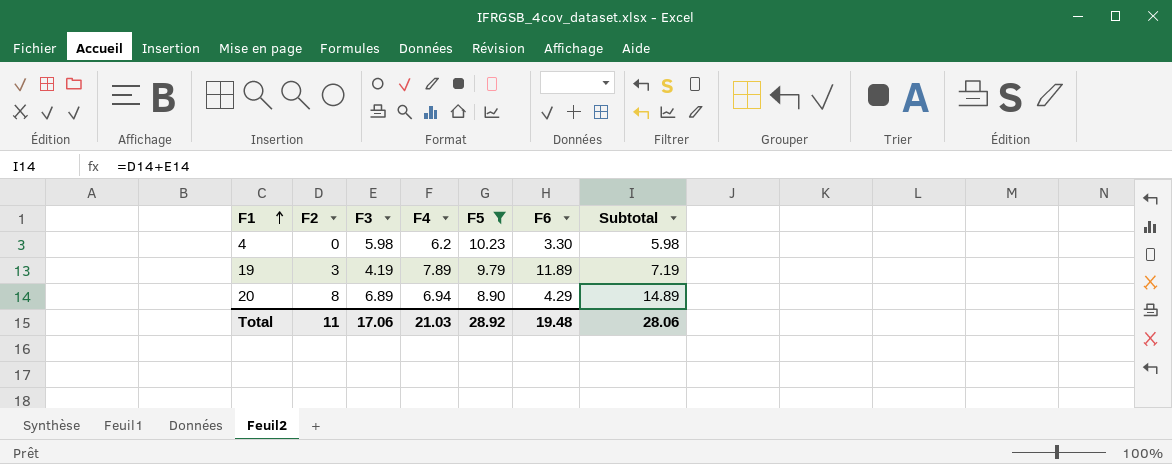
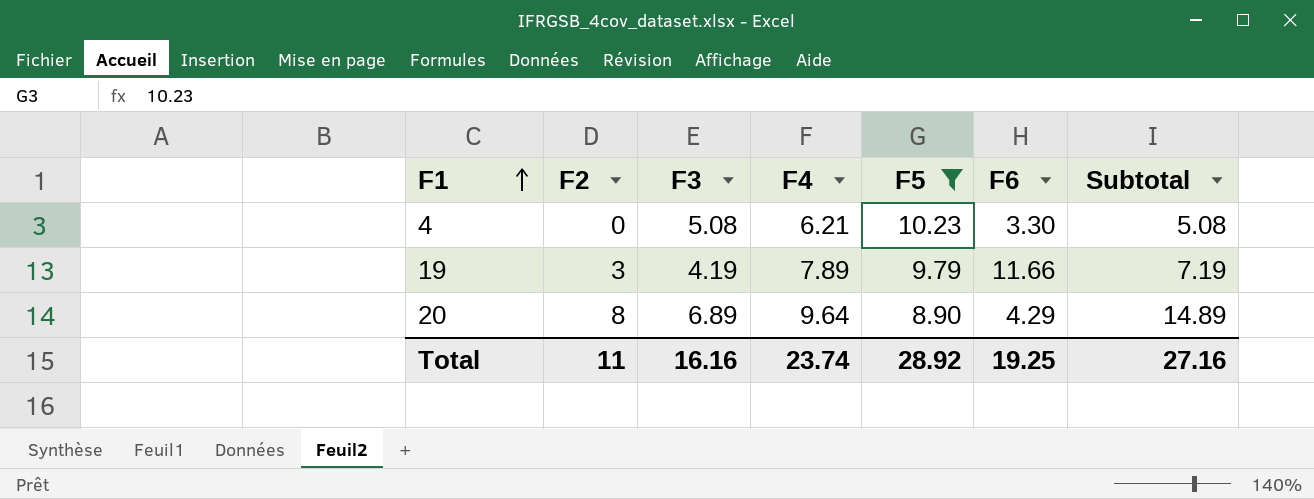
4 | F3: 5.98 -> 5.08
4 | F4: 6.2 -> 6.21
4 | Subtotal: 5.98 -> 5.08
19 | F6: 11.89 -> 11.66
20 | F4: 6.94 -> 9.64
Total | F3: 17.06 -> 16.16
Total | F4: 21.03 -> 23.74
Total | F6: 19.48 -> 19.25
Total | Subtotal: 28.06 -> 27.16

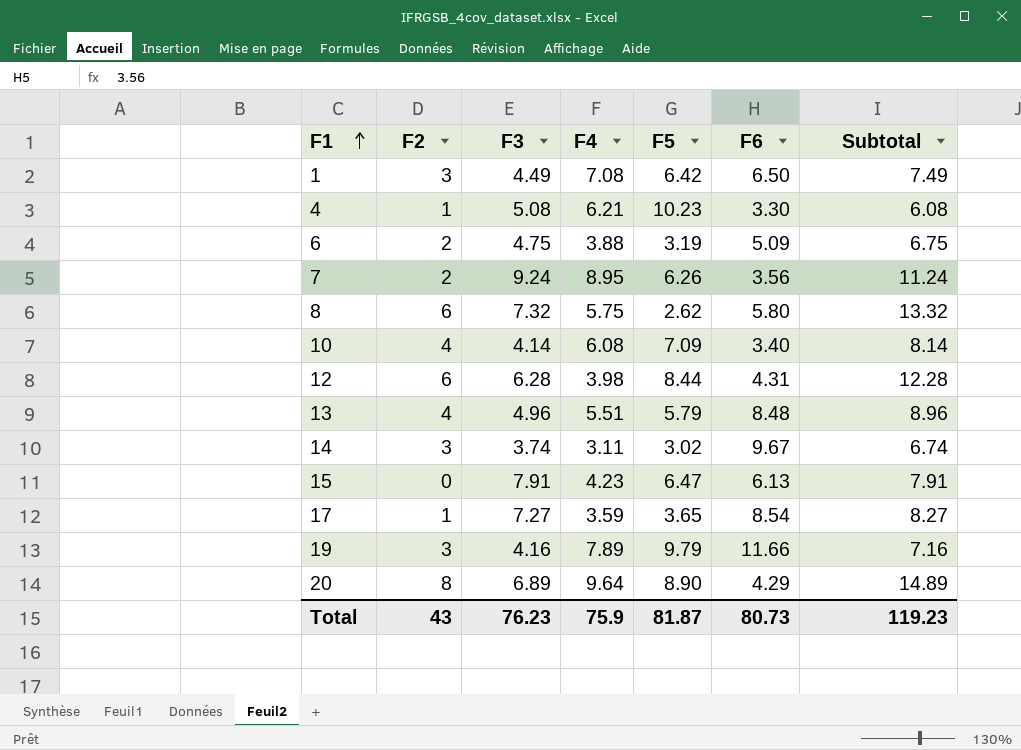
filter: F5 >= 8.90 -> none
4 | F2: 0 -> 1
4 | Subtotal: 5.08 -> 6.08
19 | F3: 4.19 -> 4.16
19 | Subtotal: 7.19 -> 7.16
Total | F2: 11 -> 43
Total | F3: 16.16 -> 76.23
Total | F4: 23.74 -> 75.9
Total | F5: 28.92 -> 81.87
Total | F6: 19.25 -> 80.73
Total | Subtotal: 27.16 -> 119.23

